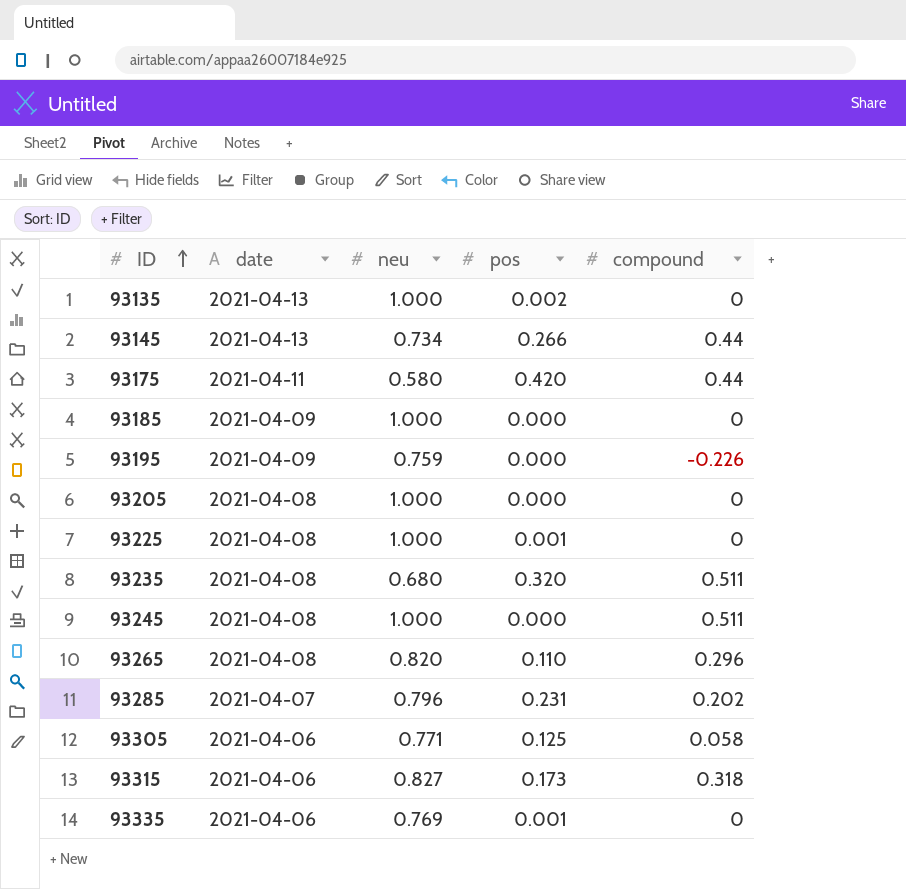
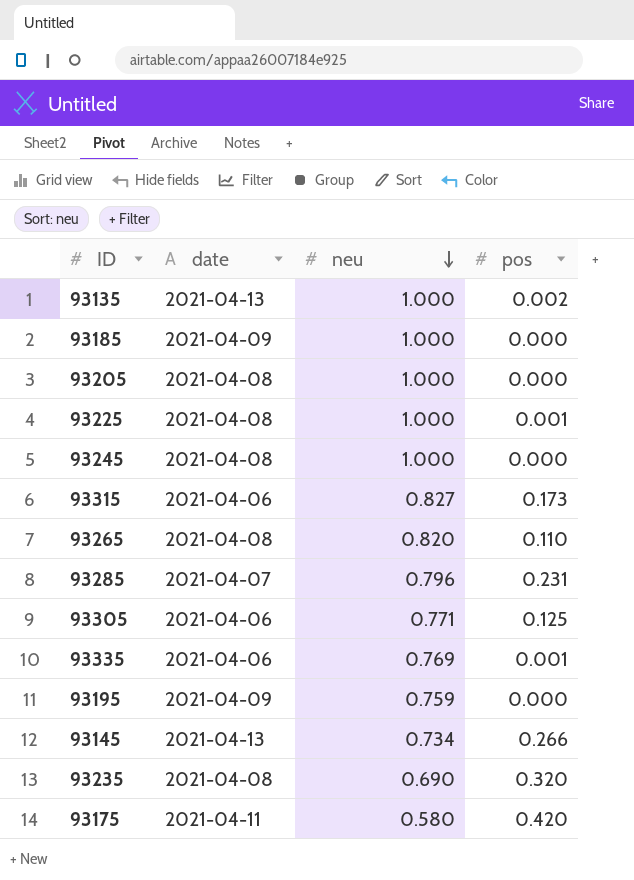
row order: ID ascending -> neu descending
column compound | position: 5 -> none
93235 | neu: 0.680 -> 0.690

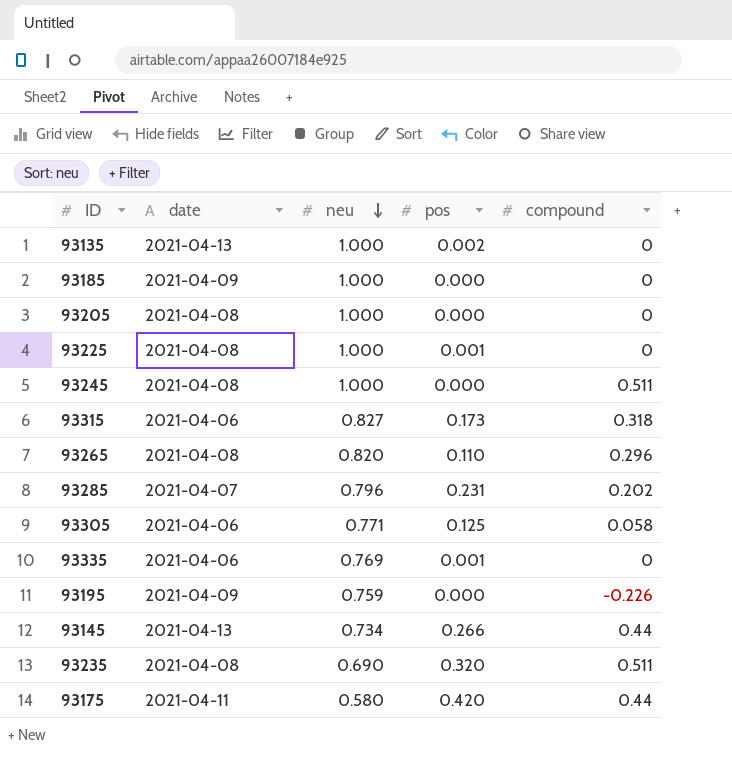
column compound | position: none -> 5

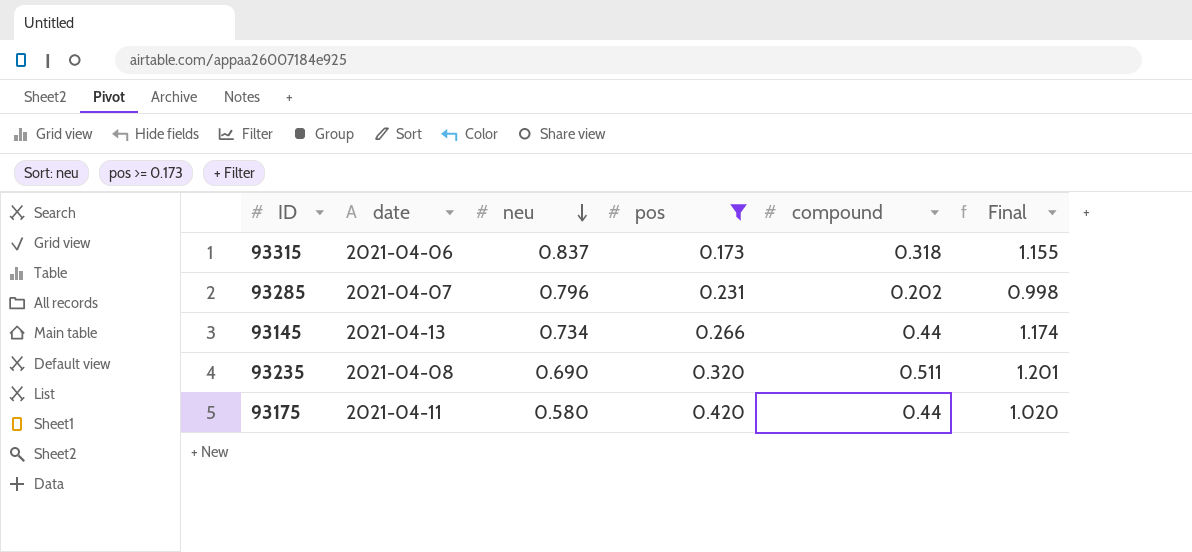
filter: none -> pos >= 0.173
column Final | formula: none -> [neu] + [compound]
93315 | neu: 0.827 -> 0.837

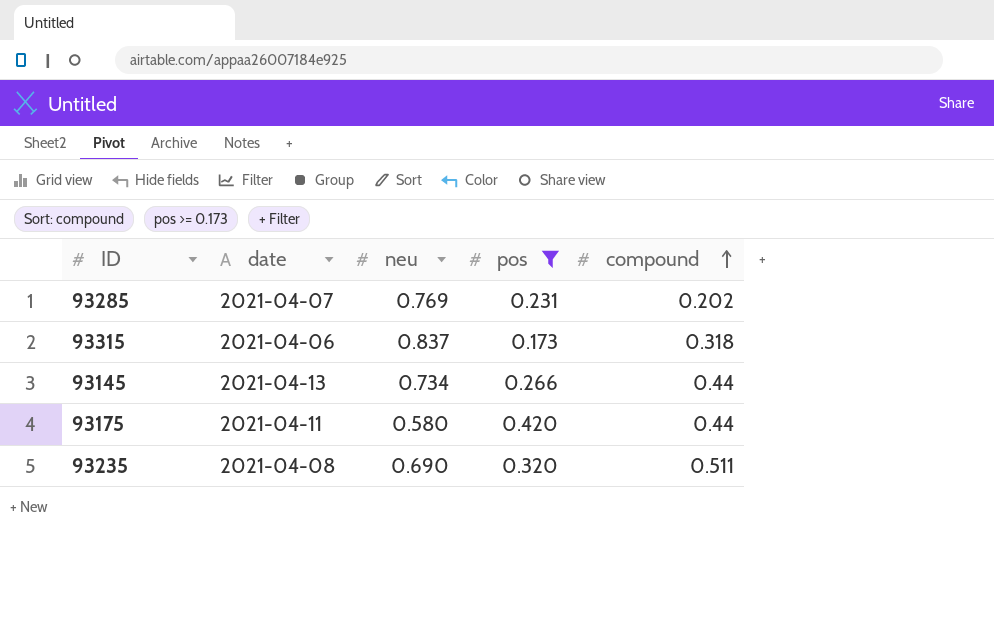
row order: neu descending -> compound ascending
column Final | formula: [neu] + [compound] -> none
93285 | neu: 0.796 -> 0.769

